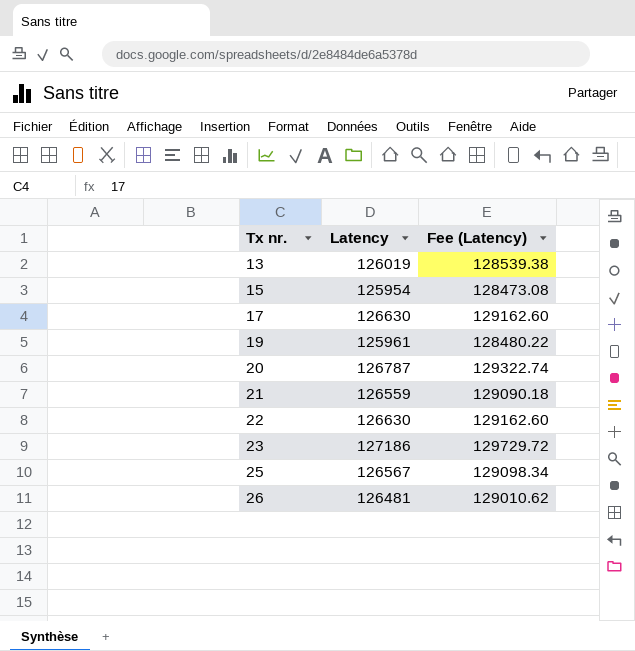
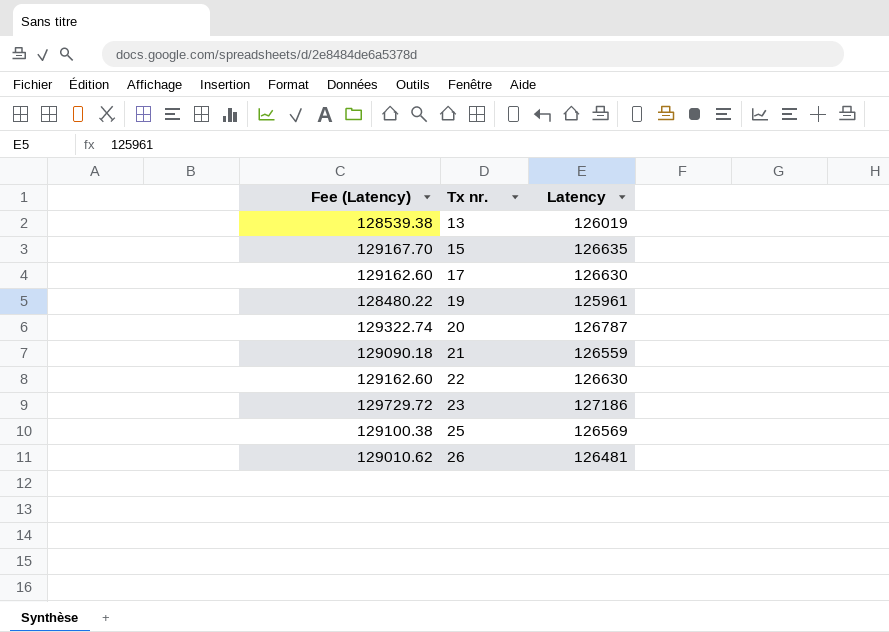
column Fee (Latency) | position: 3 -> 1
15 | Fee (Latency): 128473.08 -> 129167.70
15 | Latency: 125954 -> 126635
25 | Fee (Latency): 129098.34 -> 129100.38
25 | Latency: 126567 -> 126569

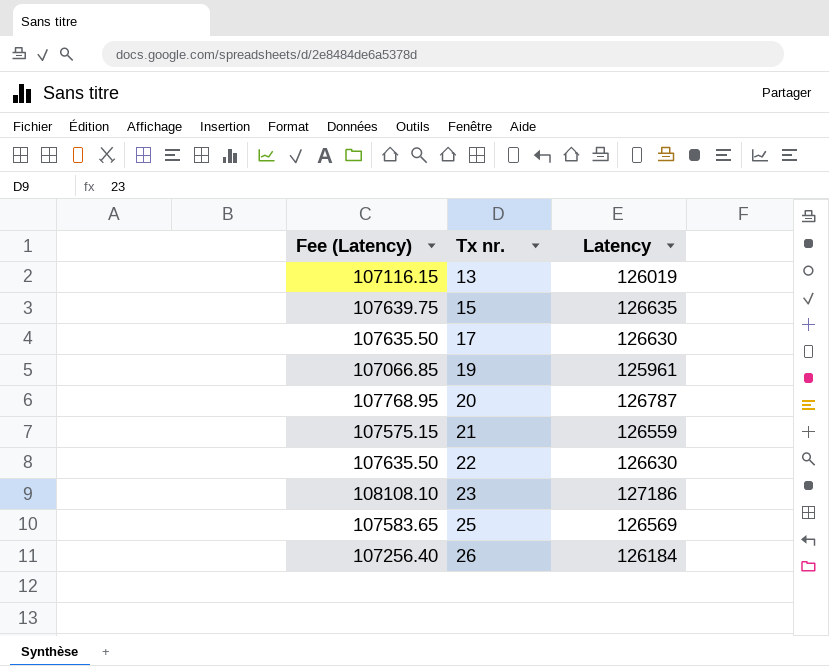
column Fee (Latency) | formula: [Latency] * 1.02 -> [Latency] * 0.85
26 | Latency: 126481 -> 126184

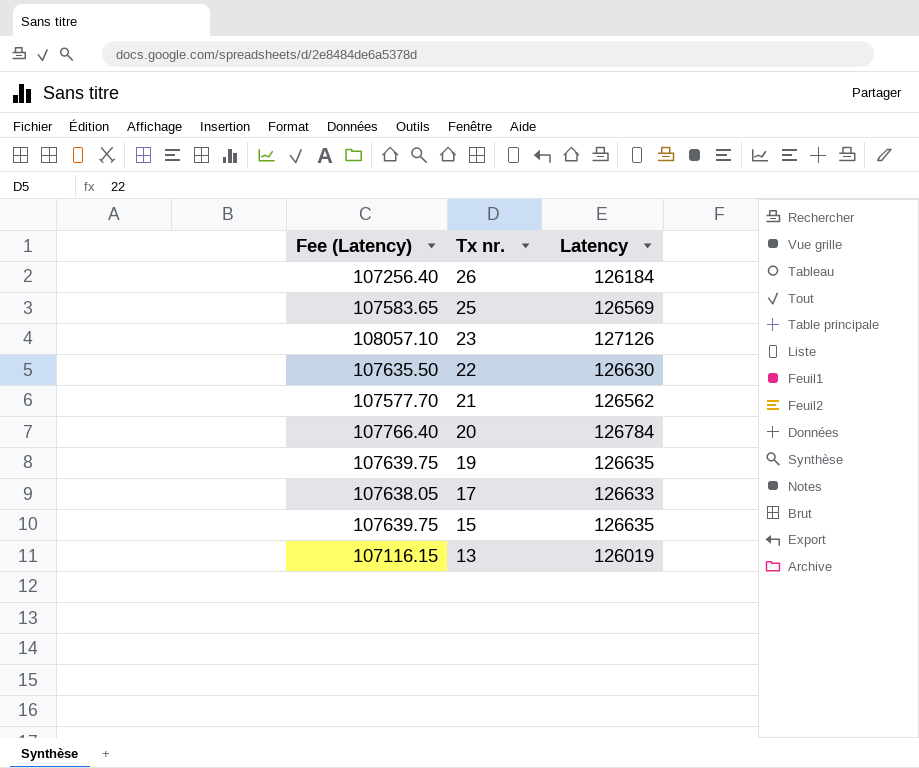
row order: Tx nr. ascending -> Tx nr. descending
23 | Fee (Latency): 108108.10 -> 108057.10
23 | Latency: 127186 -> 127126
21 | Fee (Latency): 107575.15 -> 107577.70
21 | Latency: 126559 -> 126562
20 | Fee (Latency): 107768.95 -> 107766.40
20 | Latency: 126787 -> 126784
19 | Fee (Latency): 107066.85 -> 107639.75
19 | Latency: 125961 -> 126635
17 | Fee (Latency): 107635.50 -> 107638.05
17 | Latency: 126630 -> 126633

